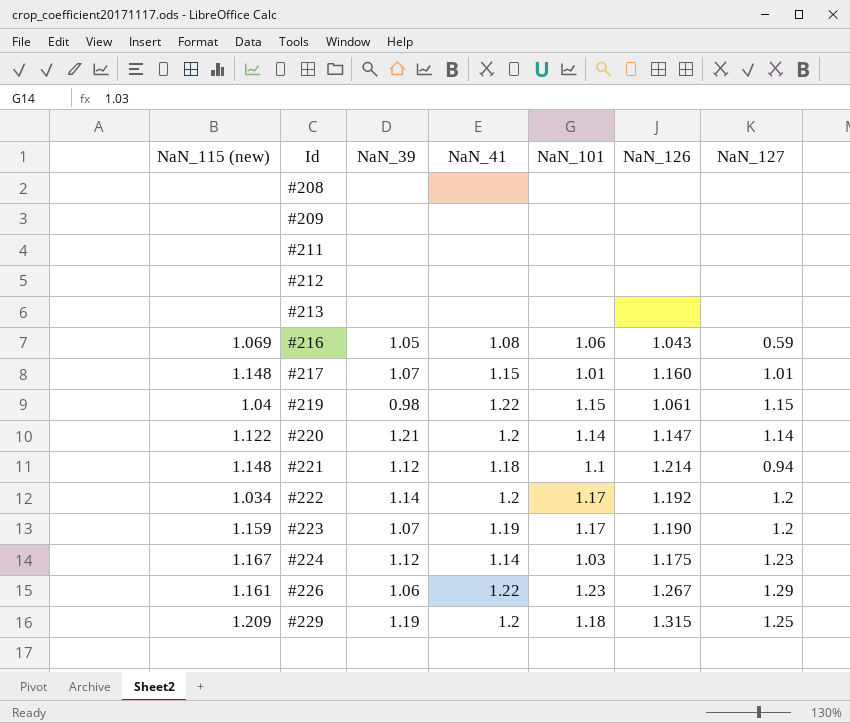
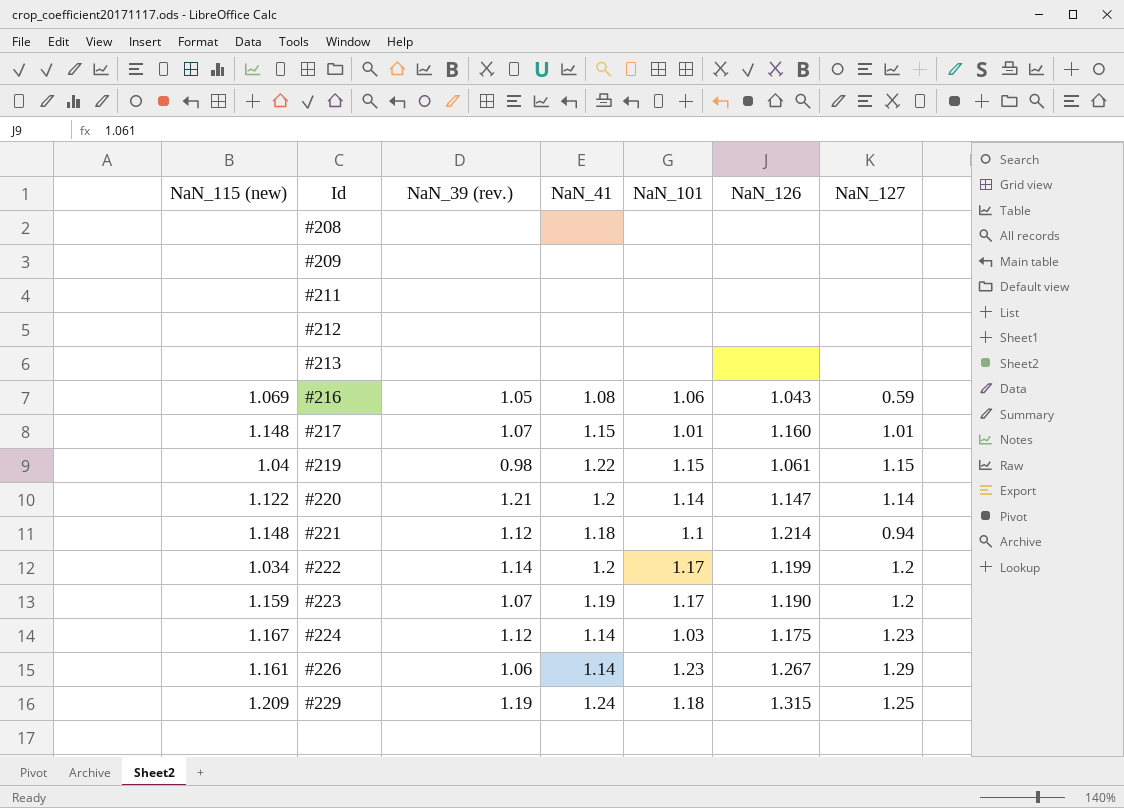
column name: NaN_39 -> NaN_39 (rev.)
#222 | NaN_126: 1.192 -> 1.199
#226 | NaN_41: 1.22 -> 1.14
#229 | NaN_41: 1.2 -> 1.24

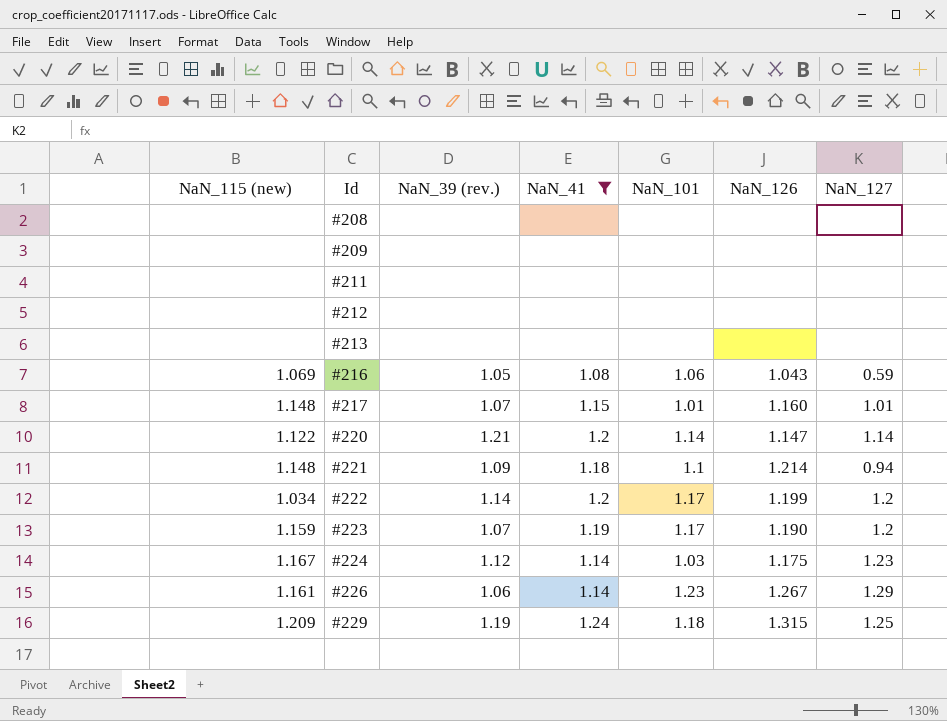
filter: none -> NaN_41 != 1.22
#221 | NaN_39 (rev.): 1.12 -> 1.09

